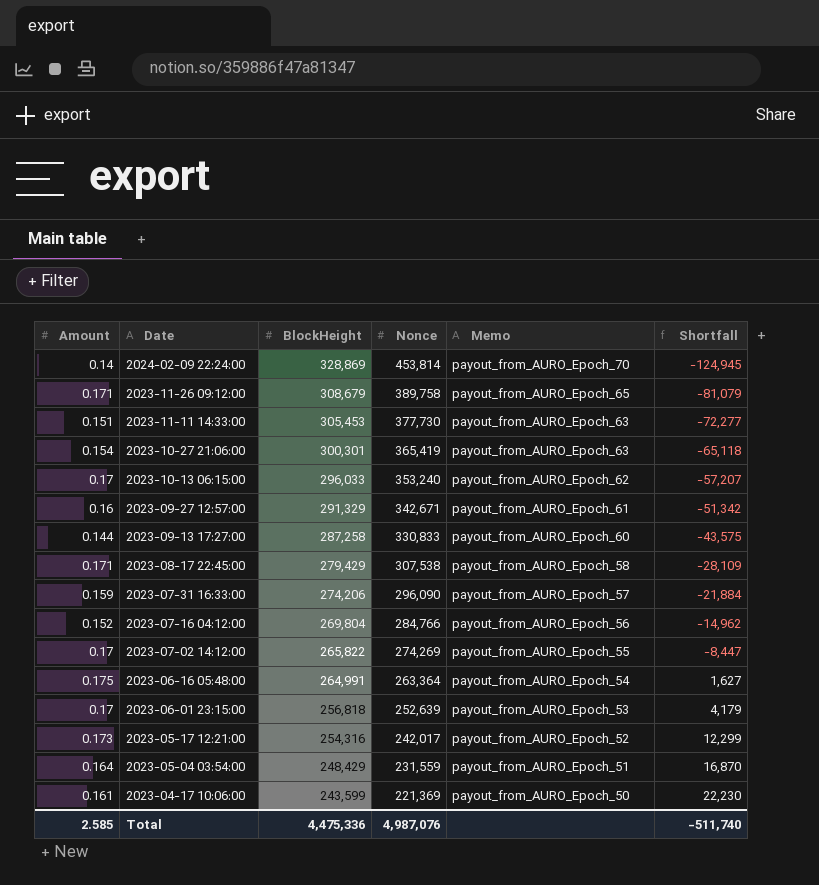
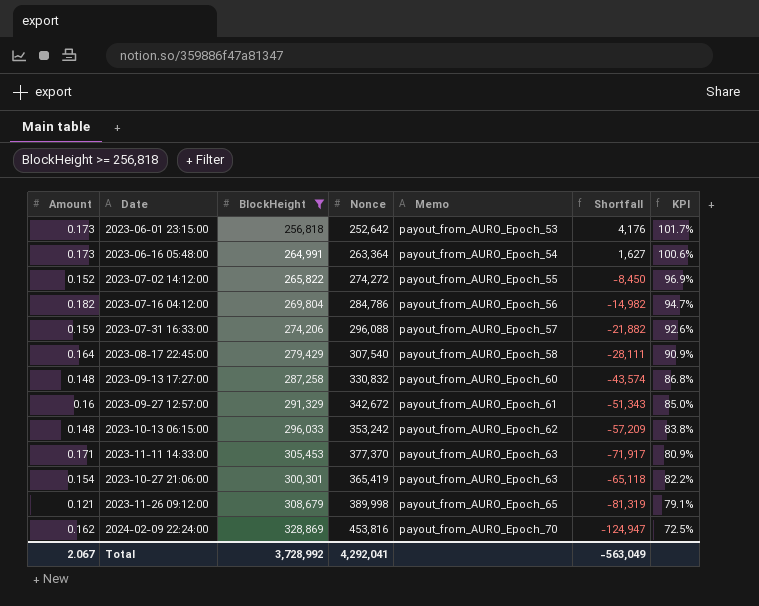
filter: none -> BlockHeight >= 256,818
row order: Date descending -> Memo ascending
column KPI | formula: none -> [BlockHeight] / [Nonce]
2023-06-01 23:15:00 | Amount: 0.17 -> 0.173
2023-06-01 23:15:00 | Nonce: 252,639 -> 252,642
2023-06-01 23:15:00 | Shortfall: 4,179 -> 4,176
2023-06-16 05:48:00 | Amount: 0.175 -> 0.173
2023-07-02 14:12:00 | Amount: 0.17 -> 0.152
2023-07-02 14:12:00 | Nonce: 274,269 -> 274,272
2023-07-02 14:12:00 | Shortfall: -8,447 -> -8,450
2023-07-16 04:12:00 | Amount: 0.152 -> 0.182
2023-07-16 04:12:00 | Nonce: 284,766 -> 284,786
2023-07-16 04:12:00 | Shortfall: -14,962 -> -14,982
2023-07-31 16:33:00 | Nonce: 296,090 -> 296,088
2023-07-31 16:33:00 | Shortfall: -21,884 -> -21,882
2023-08-17 22:45:00 | Amount: 0.171 -> 0.164
2023-08-17 22:45:00 | Nonce: 307,538 -> 307,540
2023-08-17 22:45:00 | Shortfall: -28,109 -> -28,111
2023-09-13 17:27:00 | Amount: 0.144 -> 0.148
2023-09-13 17:27:00 | Nonce: 330,833 -> 330,832
2023-09-13 17:27:00 | Shortfall: -43,575 -> -43,574
2023-09-27 12:57:00 | Nonce: 342,671 -> 342,672
2023-09-27 12:57:00 | Shortfall: -51,342 -> -51,343
2023-10-13 06:15:00 | Amount: 0.17 -> 0.148
2023-10-13 06:15:00 | Nonce: 353,240 -> 353,242
2023-10-13 06:15:00 | Shortfall: -57,207 -> -57,209
2023-11-11 14:33:00 | Amount: 0.151 -> 0.171
2023-11-11 14:33:00 | Nonce: 377,730 -> 377,370
2023-11-11 14:33:00 | Shortfall: -72,277 -> -71,917
2023-11-26 09:12:00 | Amount: 0.171 -> 0.121
2023-11-26 09:12:00 | Nonce: 389,758 -> 389,998
2023-11-26 09:12:00 | Shortfall: -81,079 -> -81,319
2024-02-09 22:24:00 | Amount: 0.14 -> 0.162
2024-02-09 22:24:00 | Nonce: 453,814 -> 453,816
2024-02-09 22:24:00 | Shortfall: -124,945 -> -124,947
Total | Amount: 2.585 -> 2.067
Total | BlockHeight: 4,475,336 -> 3,728,992
Total | Nonce: 4,987,076 -> 4,292,041
Total | Shortfall: -511,740 -> -563,049

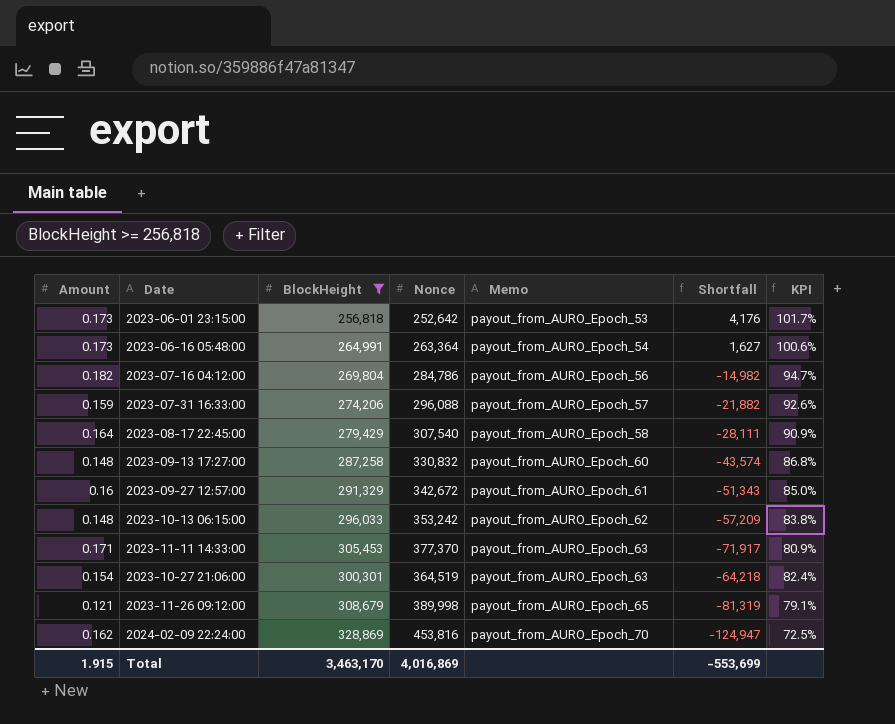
row 2023-07-02 14:12:00: 0.152 | 265,822 | 274,272 | payout_from_AURO_Epoch_55 | -8,450 | 96.9% -> none
2023-10-27 21:06:00 | Nonce: 365,419 -> 364,519
2023-10-27 21:06:00 | Shortfall: -65,118 -> -64,218
2023-10-27 21:06:00 | KPI: 82.2% -> 82.4%
Total | Amount: 2.067 -> 1.915
Total | BlockHeight: 3,728,992 -> 3,463,170
Total | Nonce: 4,292,041 -> 4,016,869
Total | Shortfall: -563,049 -> -553,699

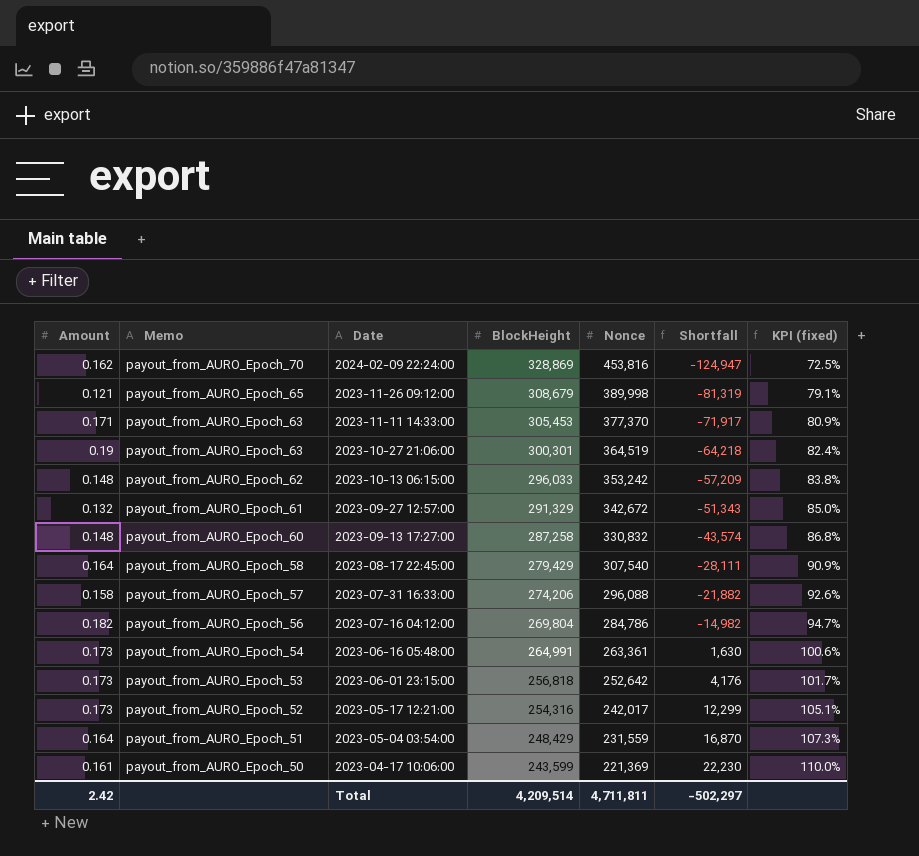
filter: BlockHeight >= 256,818 -> none
row order: Memo ascending -> Memo descending
column Memo | position: 5 -> 2
column name: KPI -> KPI (fixed)
2023-10-27 21:06:00 | Amount: 0.154 -> 0.19
2023-09-27 12:57:00 | Amount: 0.16 -> 0.132
2023-07-31 16:33:00 | Amount: 0.159 -> 0.158
2023-06-16 05:48:00 | Nonce: 263,364 -> 263,361
2023-06-16 05:48:00 | Shortfall: 1,627 -> 1,630
Total | Amount: 1.915 -> 2.42
Total | BlockHeight: 3,463,170 -> 4,209,514
Total | Nonce: 4,016,869 -> 4,711,811
Total | Shortfall: -553,699 -> -502,297

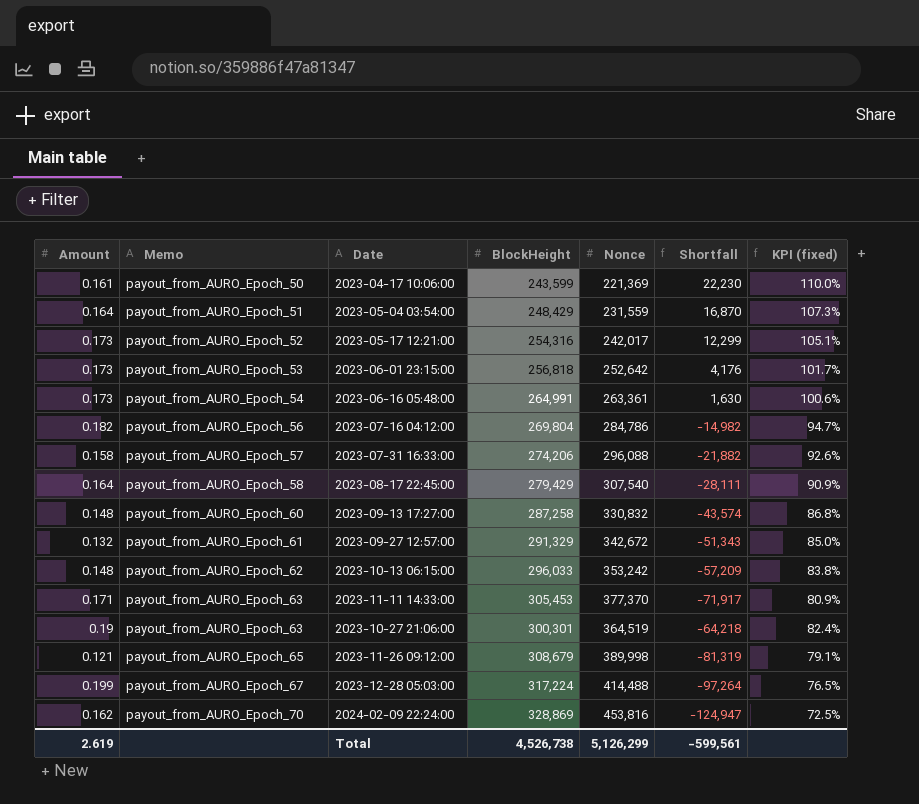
row order: Memo descending -> Memo ascending
row 2023-12-28 05:03:00: none -> 0.199 | payout_from_AURO_Epoch_67 | 317,224 | 414,488 | -97,264 | 76.5%
Total | Amount: 2.42 -> 2.619
Total | BlockHeight: 4,209,514 -> 4,526,738
Total | Nonce: 4,711,811 -> 5,126,299
Total | Shortfall: -502,297 -> -599,561

